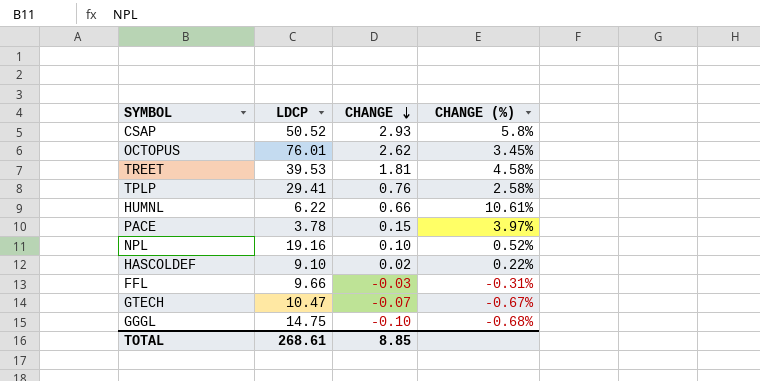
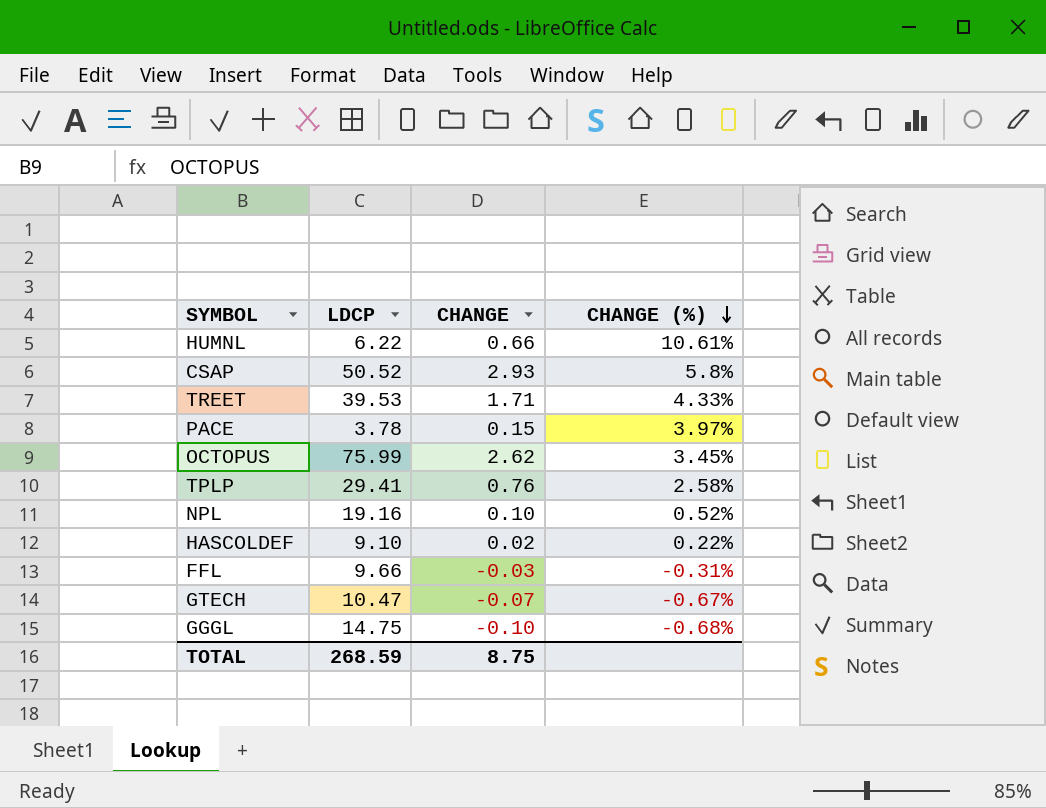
row order: CHANGE descending -> CHANGE (%) descending
TREET | CHANGE: 1.81 -> 1.71
TREET | CHANGE (%): 4.58% -> 4.33%
OCTOPUS | LDCP: 76.01 -> 75.99
TOTAL | LDCP: 268.61 -> 268.59
TOTAL | CHANGE: 8.85 -> 8.75

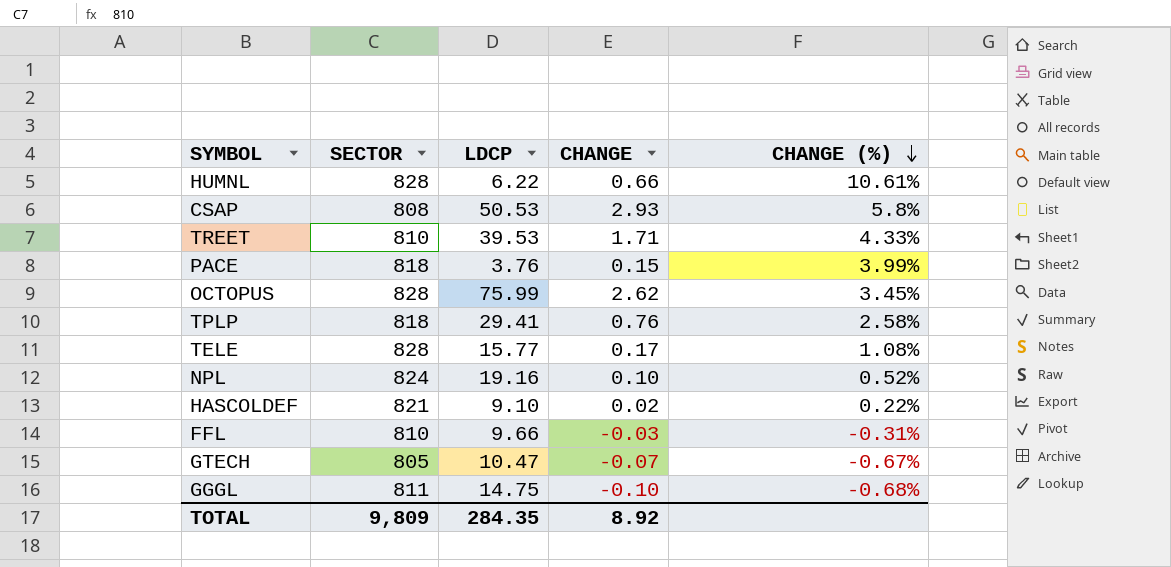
column SECTOR | position: none -> 2
CSAP | LDCP: 50.52 -> 50.53
PACE | LDCP: 3.78 -> 3.76
PACE | CHANGE (%): 3.97% -> 3.99%
row TELE: none -> 828 | 15.77 | 0.17 | 1.08%
TOTAL | LDCP: 268.59 -> 284.35
TOTAL | CHANGE: 8.75 -> 8.92

